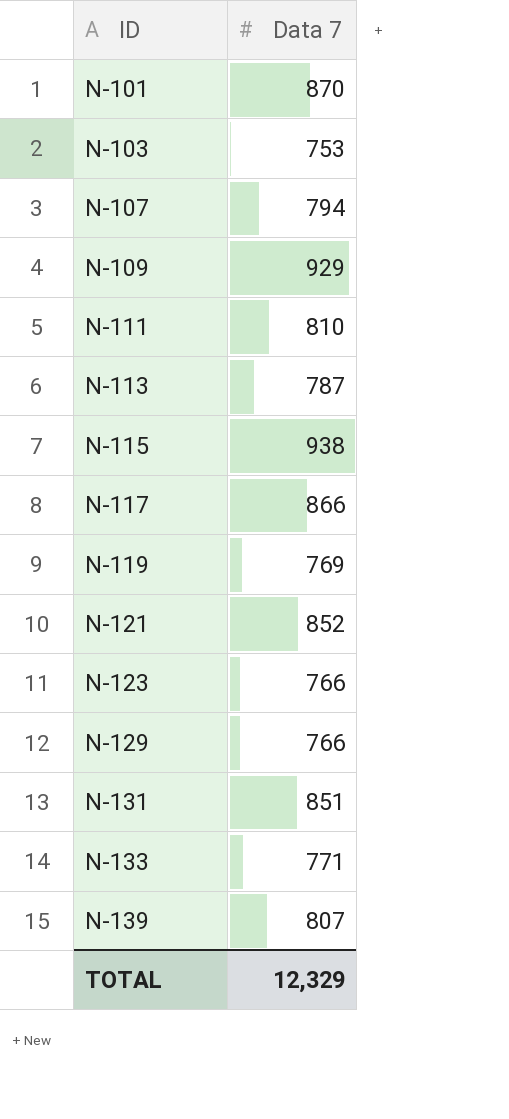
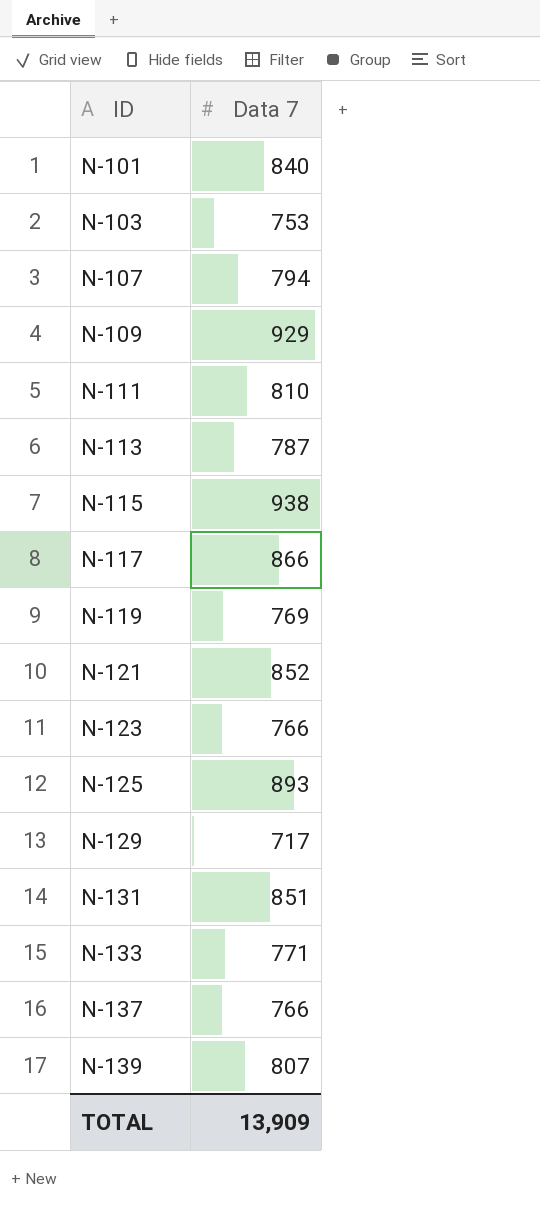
N-101 | Data 7: 870 -> 840
row N-125: none -> 893
N-129 | Data 7: 766 -> 717
row N-137: none -> 766
TOTAL | Data 7: 12,329 -> 13,909

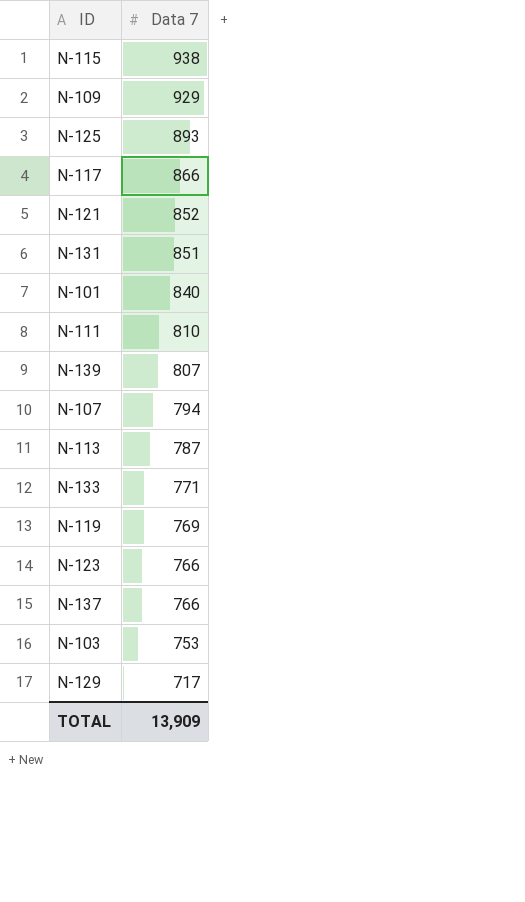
row order: ID ascending -> Data 7 descending

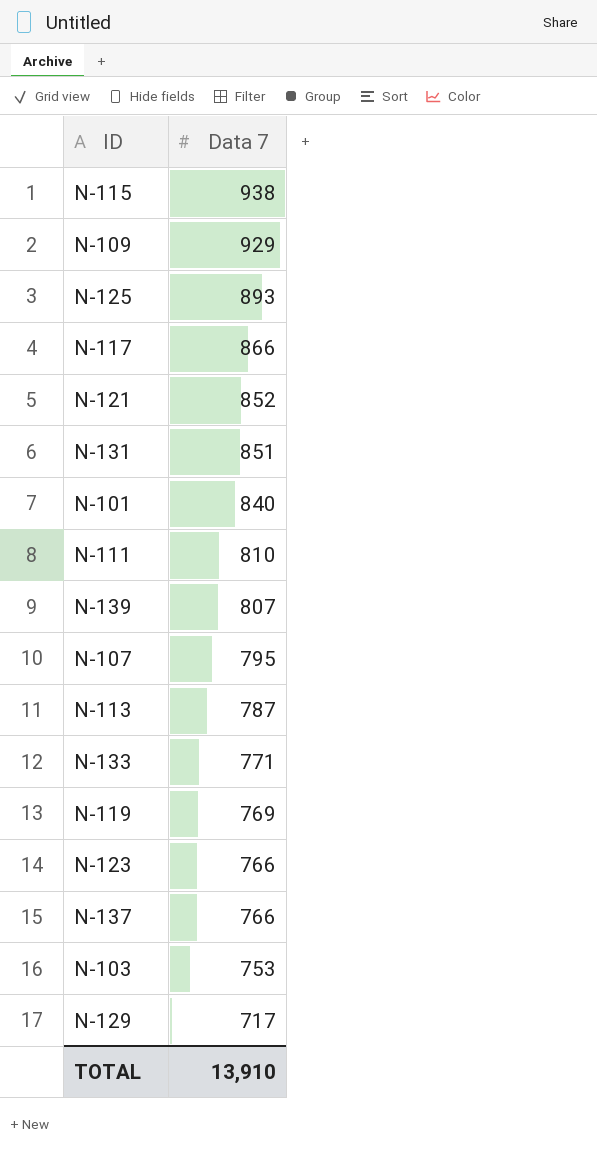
N-107 | Data 7: 794 -> 795
TOTAL | Data 7: 13,909 -> 13,910

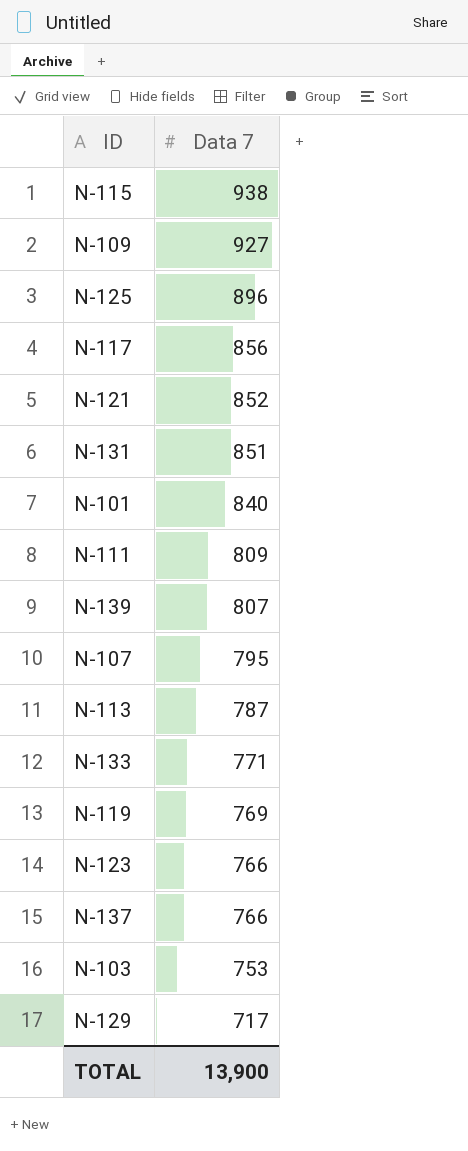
N-109 | Data 7: 929 -> 927
N-125 | Data 7: 893 -> 896
N-117 | Data 7: 866 -> 856
N-111 | Data 7: 810 -> 809
TOTAL | Data 7: 13,910 -> 13,900

